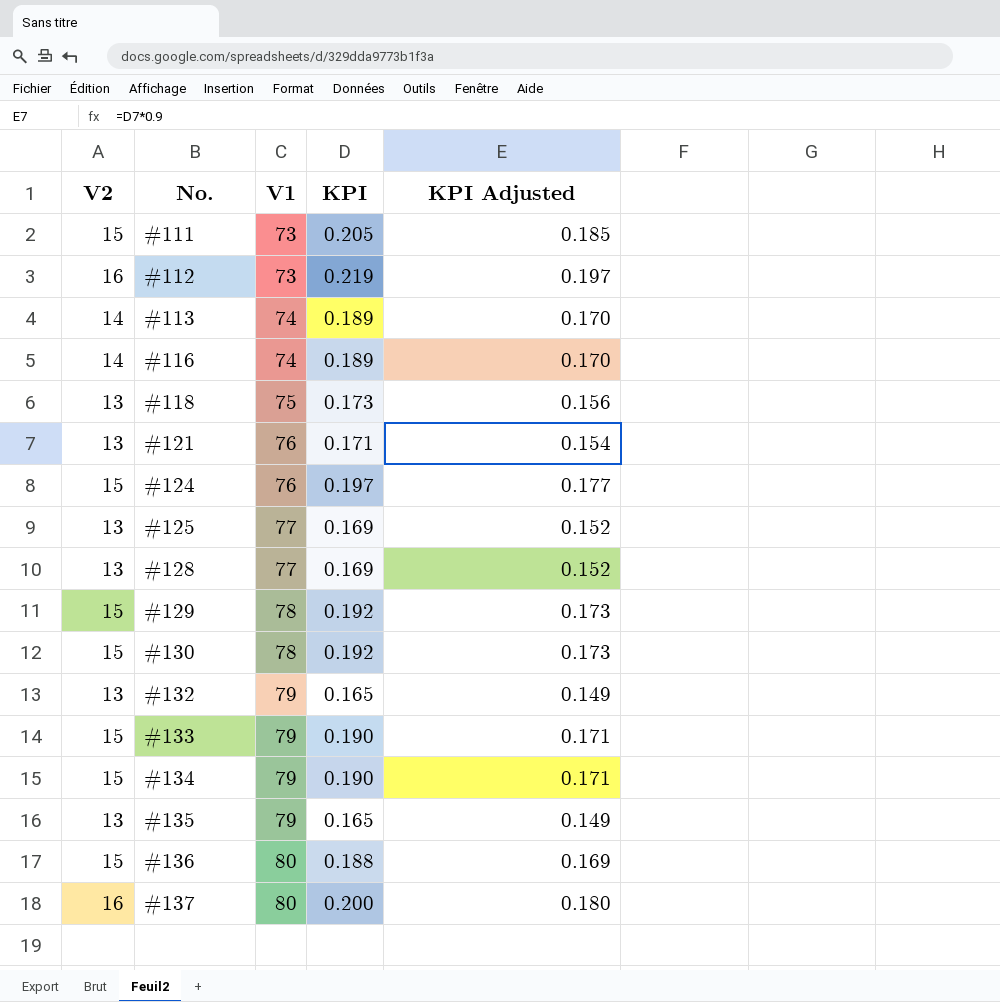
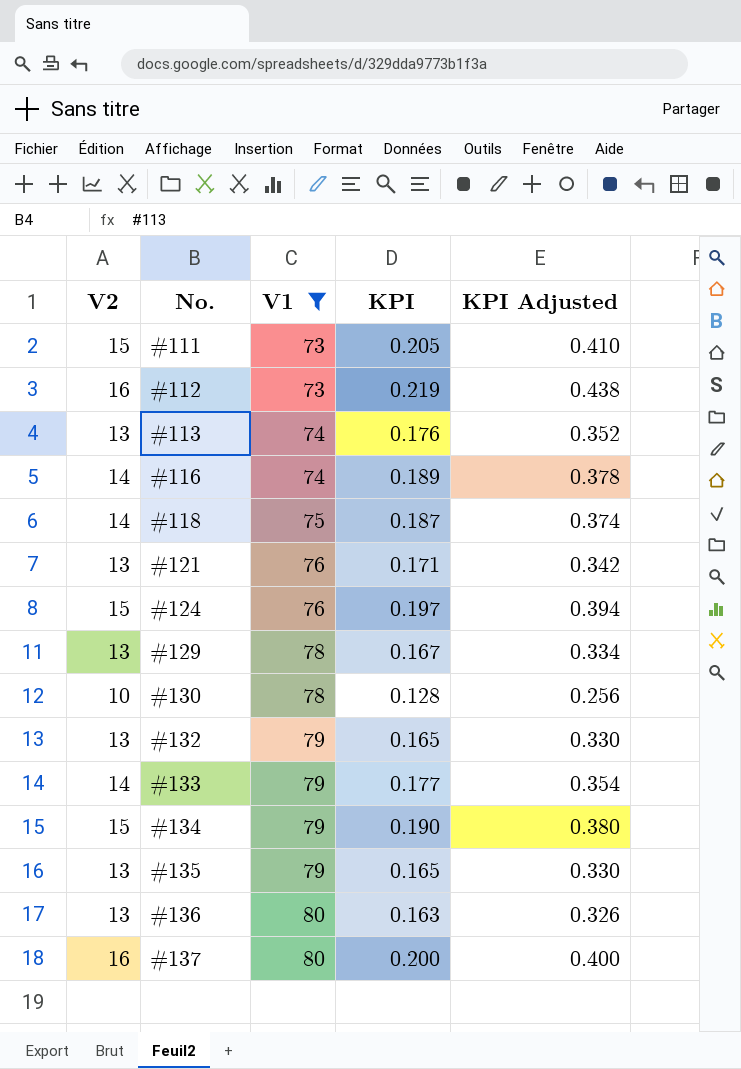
filter: none -> V1 != 77
column KPI Adjusted | formula: [KPI] * 0.9 -> [KPI] * 2
#113 | V2: 14 -> 13
#113 | KPI: 0.189 -> 0.176
#118 | V2: 13 -> 14
#118 | KPI: 0.173 -> 0.187
#129 | V2: 15 -> 13
#129 | KPI: 0.192 -> 0.167
#130 | V2: 15 -> 10
#130 | KPI: 0.192 -> 0.128
#133 | V2: 15 -> 14
#133 | KPI: 0.190 -> 0.177
#136 | V2: 15 -> 13
#136 | KPI: 0.188 -> 0.163

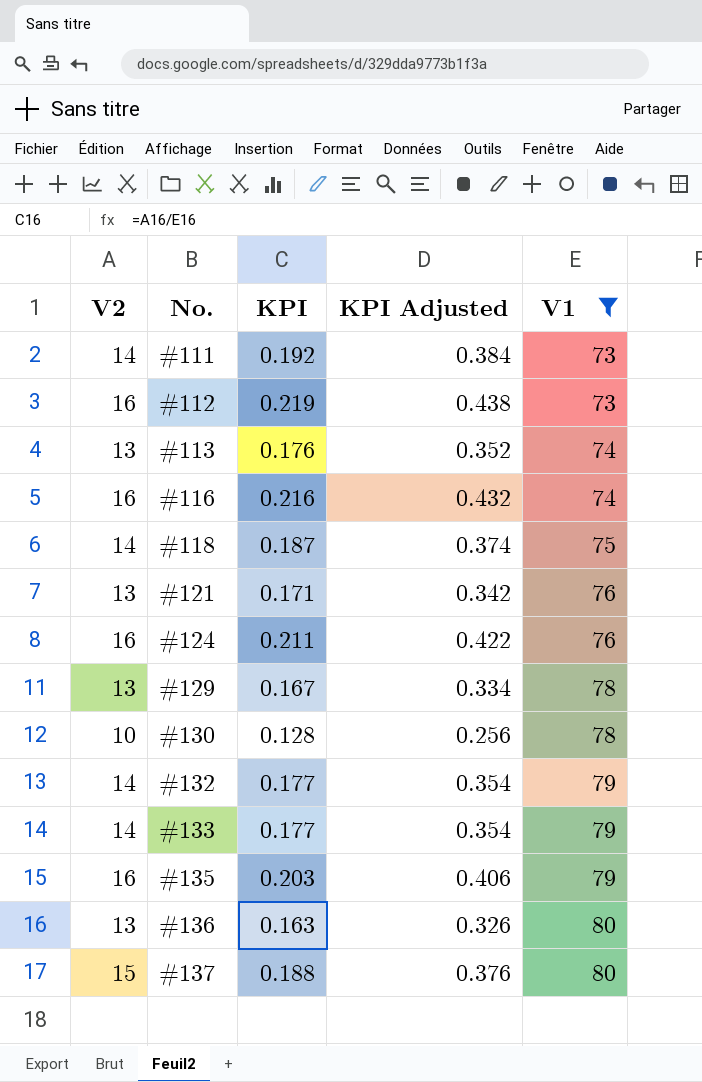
column V1 | position: 3 -> 5
row #134: 15 | 79 | 0.190 | 0.380 -> none
#111 | V2: 15 -> 14
#111 | KPI: 0.205 -> 0.192
#111 | KPI Adjusted: 0.410 -> 0.384
#116 | V2: 14 -> 16
#116 | KPI: 0.189 -> 0.216
#116 | KPI Adjusted: 0.378 -> 0.432
#124 | V2: 15 -> 16
#124 | KPI: 0.197 -> 0.211
#124 | KPI Adjusted: 0.394 -> 0.422
#132 | V2: 13 -> 14
#132 | KPI: 0.165 -> 0.177
#132 | KPI Adjusted: 0.330 -> 0.354
#135 | V2: 13 -> 16
#135 | KPI: 0.165 -> 0.203
#135 | KPI Adjusted: 0.330 -> 0.406
#137 | V2: 16 -> 15
#137 | KPI: 0.200 -> 0.188
#137 | KPI Adjusted: 0.400 -> 0.376

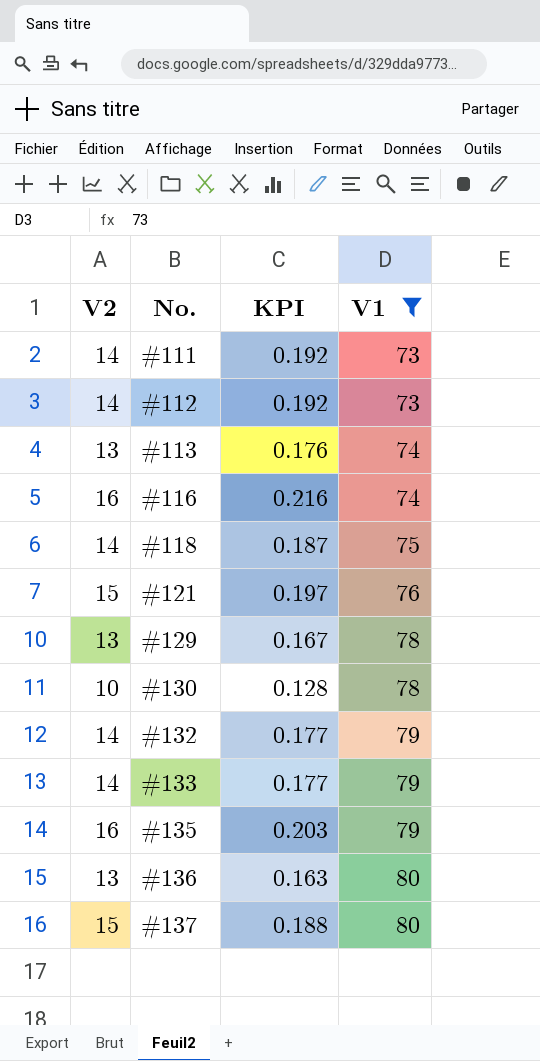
column KPI Adjusted | formula: [KPI] * 2 -> none
row #124: 16 | 0.211 | 0.422 | 76 -> none
#112 | V2: 16 -> 14
#112 | KPI: 0.219 -> 0.192
#121 | V2: 13 -> 15
#121 | KPI: 0.171 -> 0.197

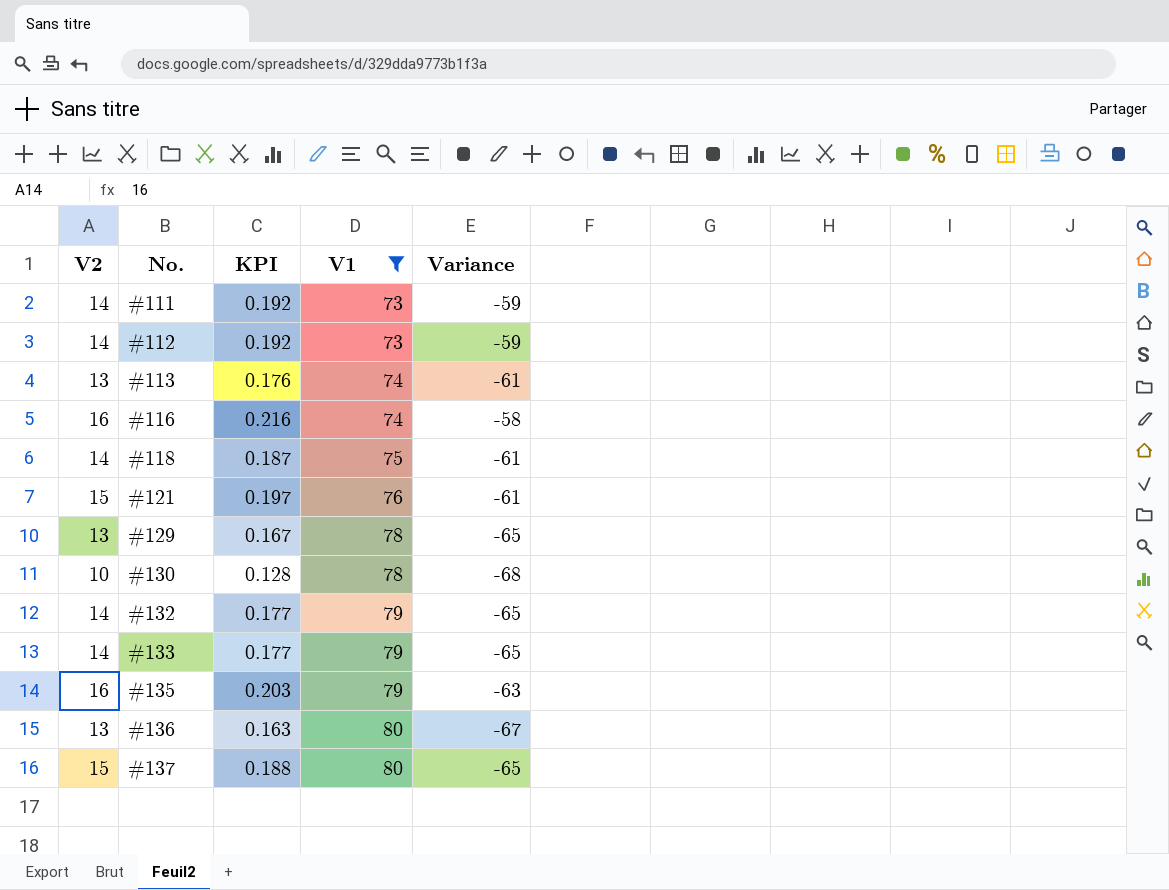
column Variance | formula: none -> [V2] - [V1]

